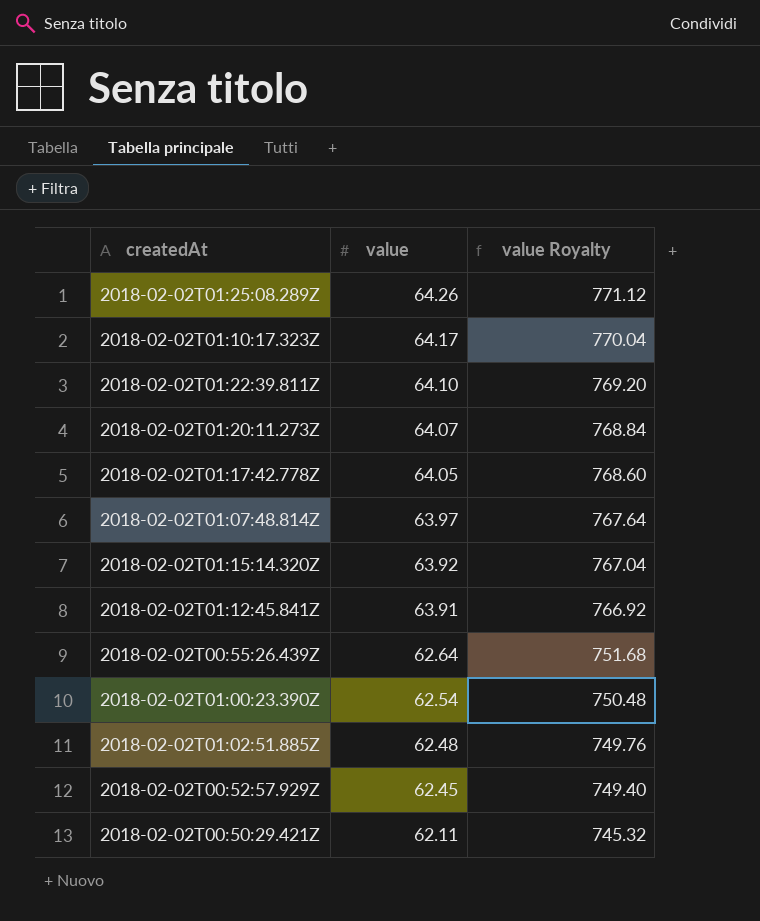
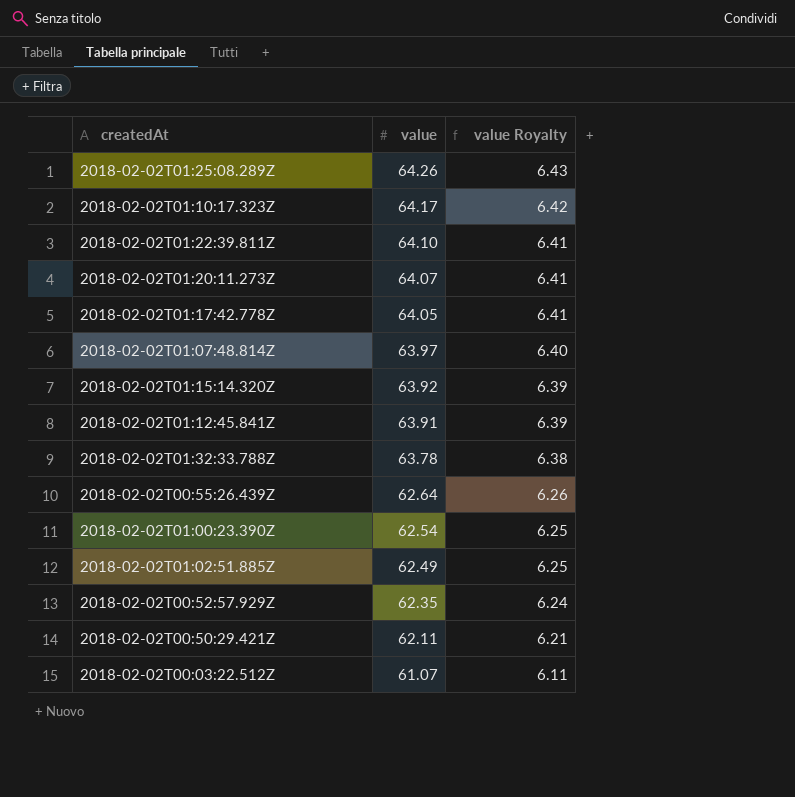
column value Royalty | formula: [value] * 12 -> [value] * 0.1
row 2018-02-02T01:32:33.788Z: none -> 63.78 | 6.38
2018-02-02T01:02:51.885Z | value: 62.48 -> 62.49
2018-02-02T00:52:57.929Z | value: 62.45 -> 62.35
row 2018-02-02T00:03:22.512Z: none -> 61.07 | 6.11

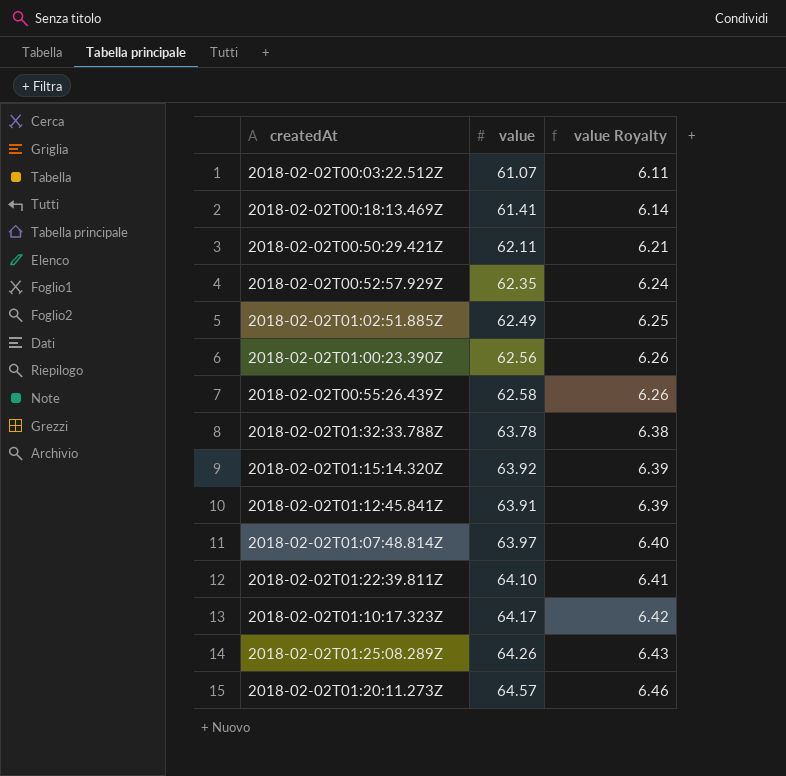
row order: value descending -> value Royalty ascending
row 2018-02-02T01:17:42.778Z: 64.05 | 6.41 -> none
row 2018-02-02T00:18:13.469Z: none -> 61.41 | 6.14
2018-02-02T01:00:23.390Z | value: 62.54 -> 62.56
2018-02-02T01:00:23.390Z | value Royalty: 6.25 -> 6.26
2018-02-02T00:55:26.439Z | value: 62.64 -> 62.58
2018-02-02T01:20:11.273Z | value: 64.07 -> 64.57
2018-02-02T01:20:11.273Z | value Royalty: 6.41 -> 6.46

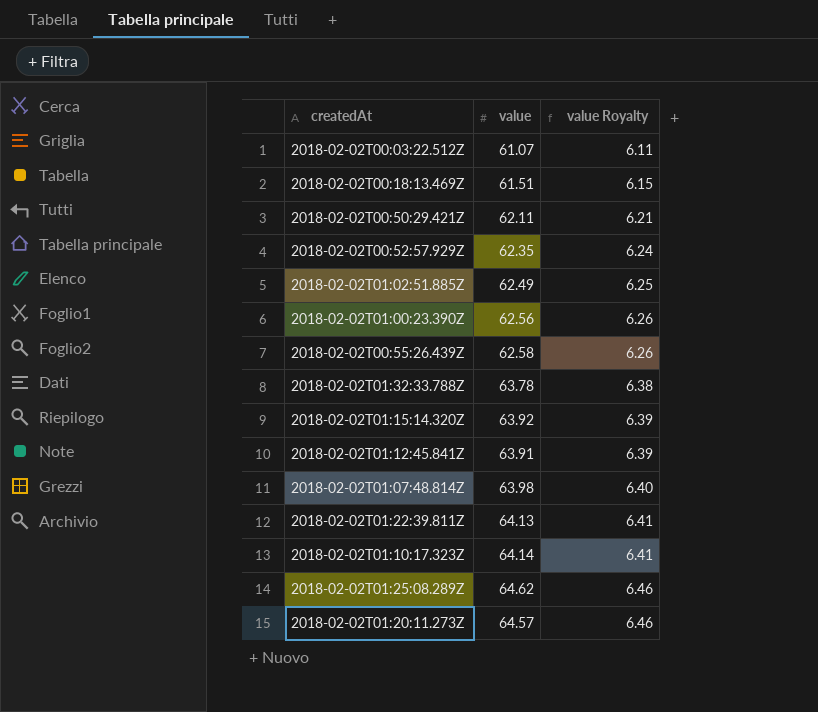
2018-02-02T00:18:13.469Z | value: 61.41 -> 61.51
2018-02-02T00:18:13.469Z | value Royalty: 6.14 -> 6.15
2018-02-02T01:07:48.814Z | value: 63.97 -> 63.98
2018-02-02T01:22:39.811Z | value: 64.10 -> 64.13
2018-02-02T01:10:17.323Z | value: 64.17 -> 64.14
2018-02-02T01:10:17.323Z | value Royalty: 6.42 -> 6.41
2018-02-02T01:25:08.289Z | value: 64.26 -> 64.62
2018-02-02T01:25:08.289Z | value Royalty: 6.43 -> 6.46

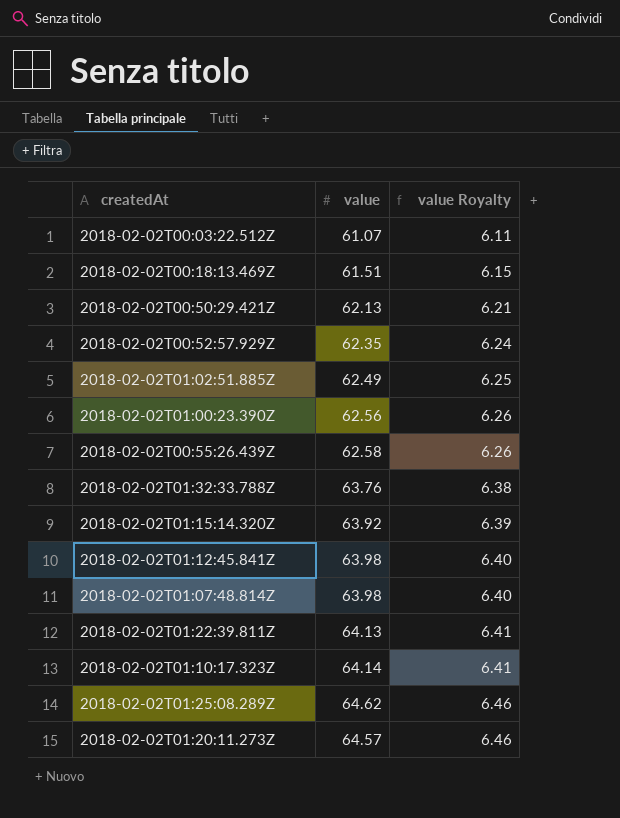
2018-02-02T00:50:29.421Z | value: 62.11 -> 62.13
2018-02-02T01:32:33.788Z | value: 63.78 -> 63.76
2018-02-02T01:12:45.841Z | value: 63.91 -> 63.98
2018-02-02T01:12:45.841Z | value Royalty: 6.39 -> 6.40

